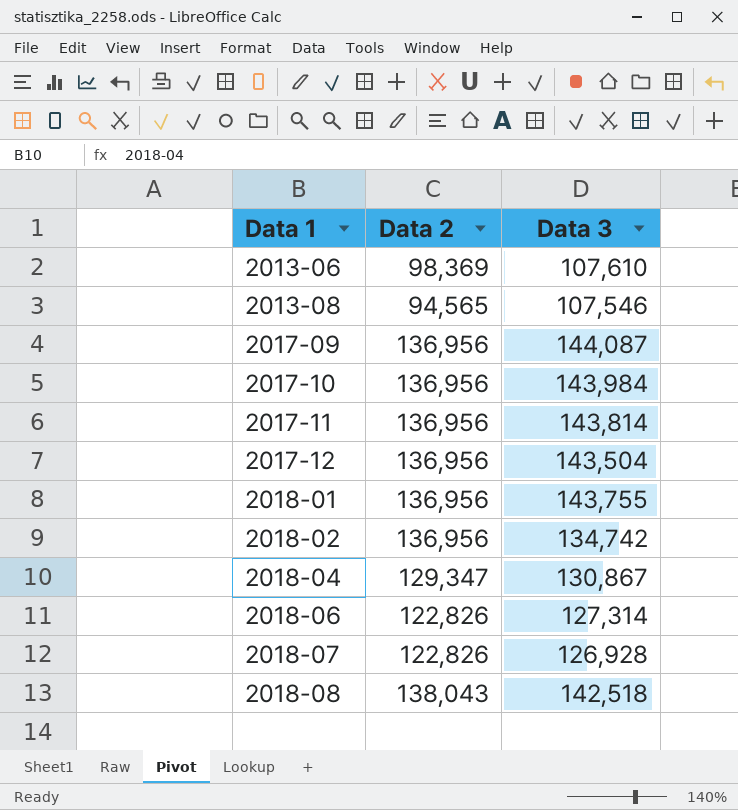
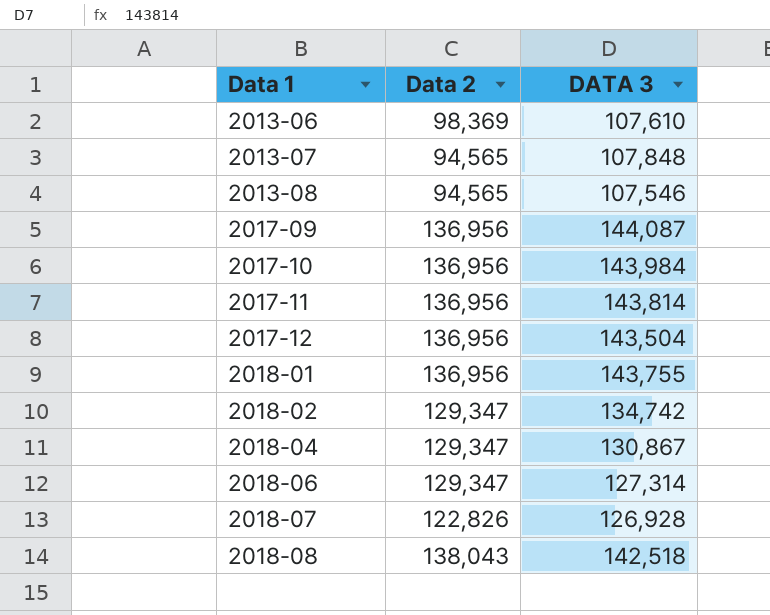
column name: Data 3 -> DATA 3
row 2013-07: none -> 94,565 | 107,848
2018-02 | Data 2: 136,956 -> 129,347
2018-06 | Data 2: 122,826 -> 129,347

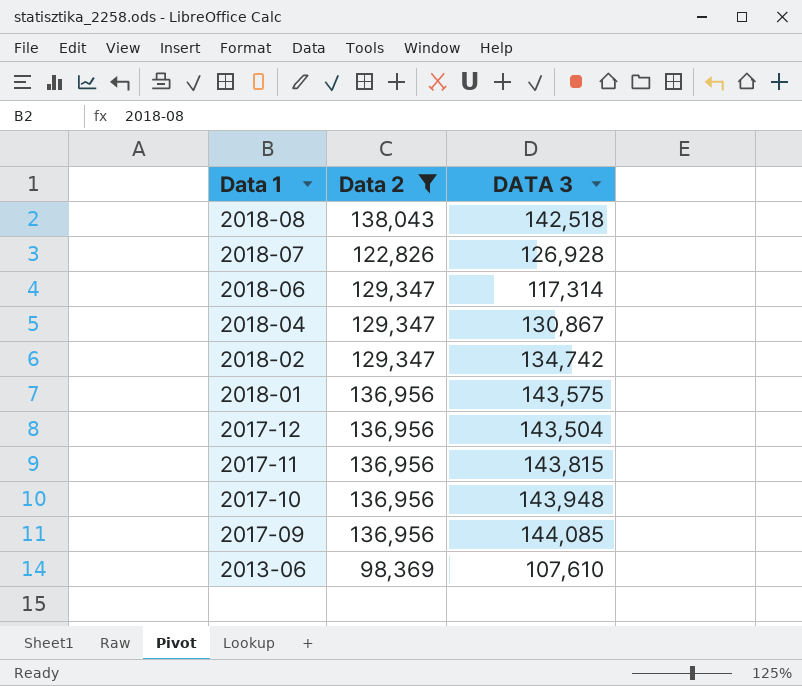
filter: none -> Data 2 != 94,565
row order: Data 1 ascending -> Data 1 descending
2018-06 | DATA 3: 127,314 -> 117,314
2018-01 | DATA 3: 143,755 -> 143,575
2017-11 | DATA 3: 143,814 -> 143,815
2017-10 | DATA 3: 143,984 -> 143,948
2017-09 | DATA 3: 144,087 -> 144,085

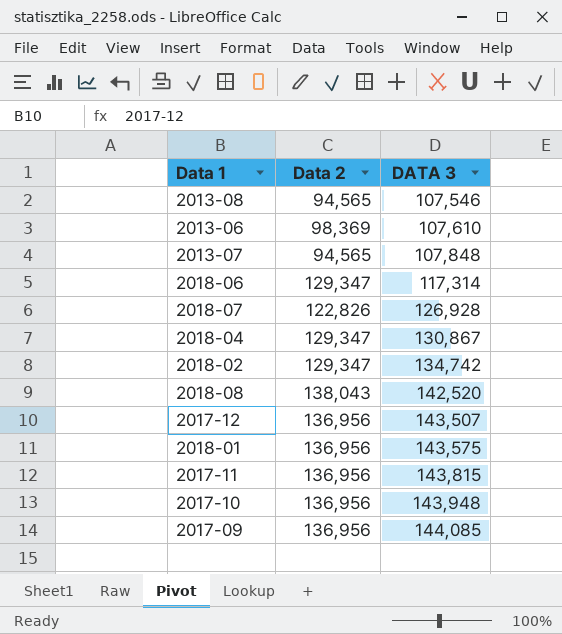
filter: Data 2 != 94,565 -> none
row order: Data 1 descending -> DATA 3 ascending
2018-08 | DATA 3: 142,518 -> 142,520
2017-12 | DATA 3: 143,504 -> 143,507

